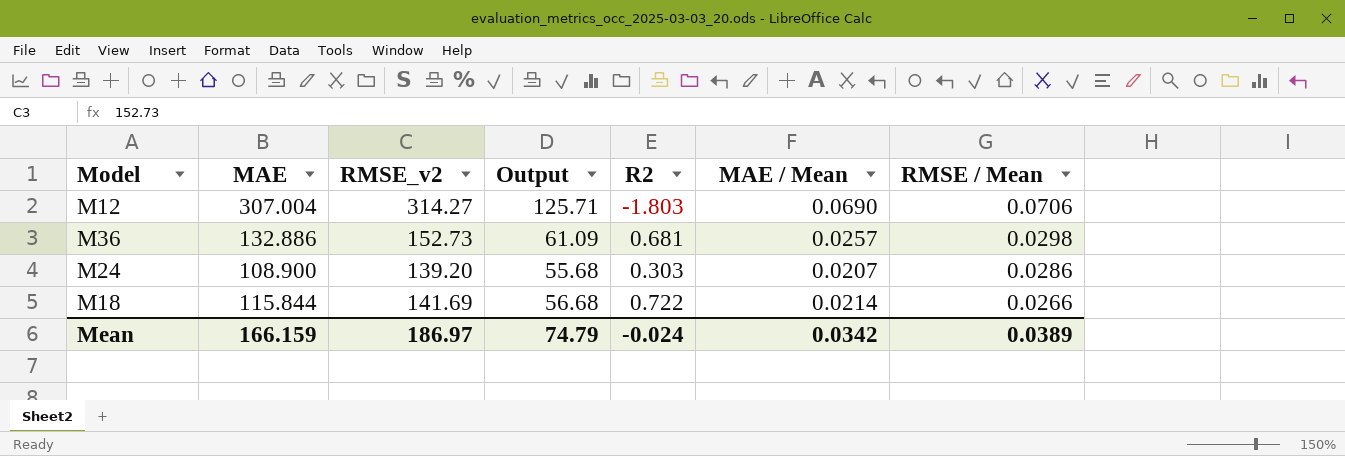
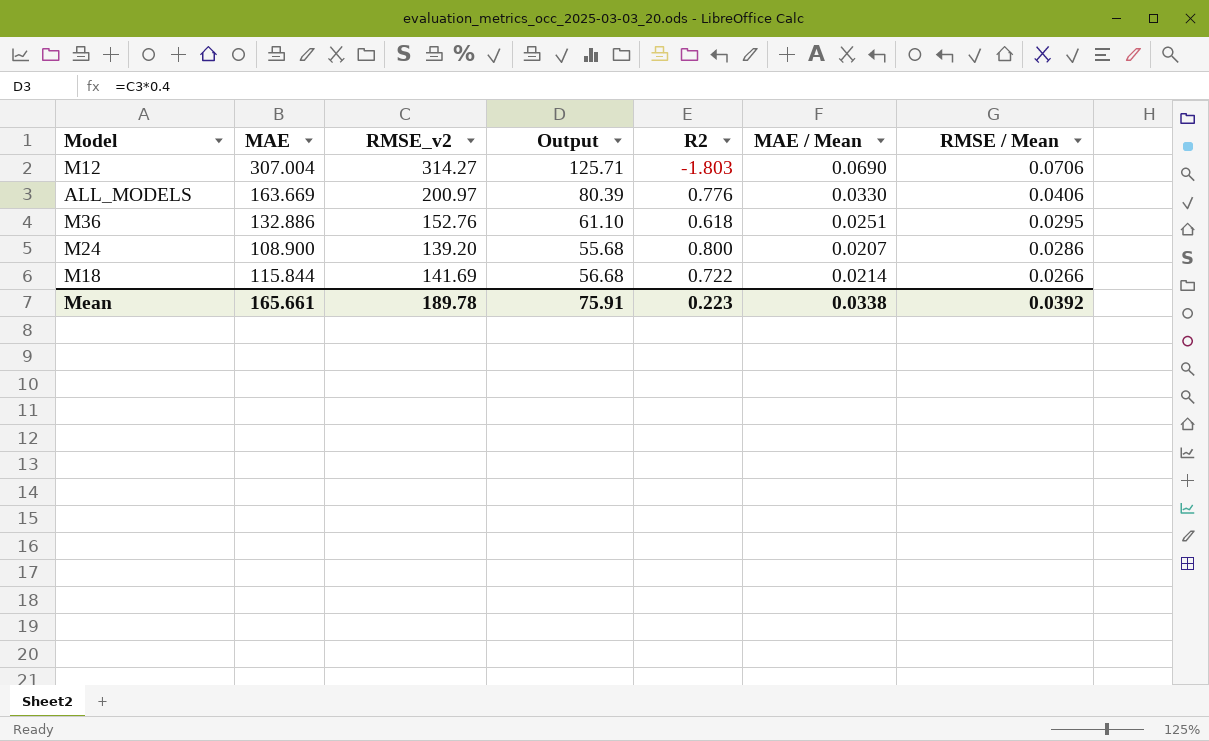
row ALL_MODELS: none -> 163.669 | 200.97 | 80.39 | 0.776 | 0.0330 | 0.0406
M36 | RMSE_v2: 152.73 -> 152.76
M36 | Output: 61.09 -> 61.10
M36 | R2: 0.681 -> 0.618
M36 | MAE / Mean: 0.0257 -> 0.0251
M36 | RMSE / Mean: 0.0298 -> 0.0295
M24 | R2: 0.303 -> 0.800
Mean | MAE: 166.159 -> 165.661
Mean | RMSE_v2: 186.97 -> 189.78
Mean | Output: 74.79 -> 75.91
Mean | R2: -0.024 -> 0.223
Mean | MAE / Mean: 0.0342 -> 0.0338
Mean | RMSE / Mean: 0.0389 -> 0.0392

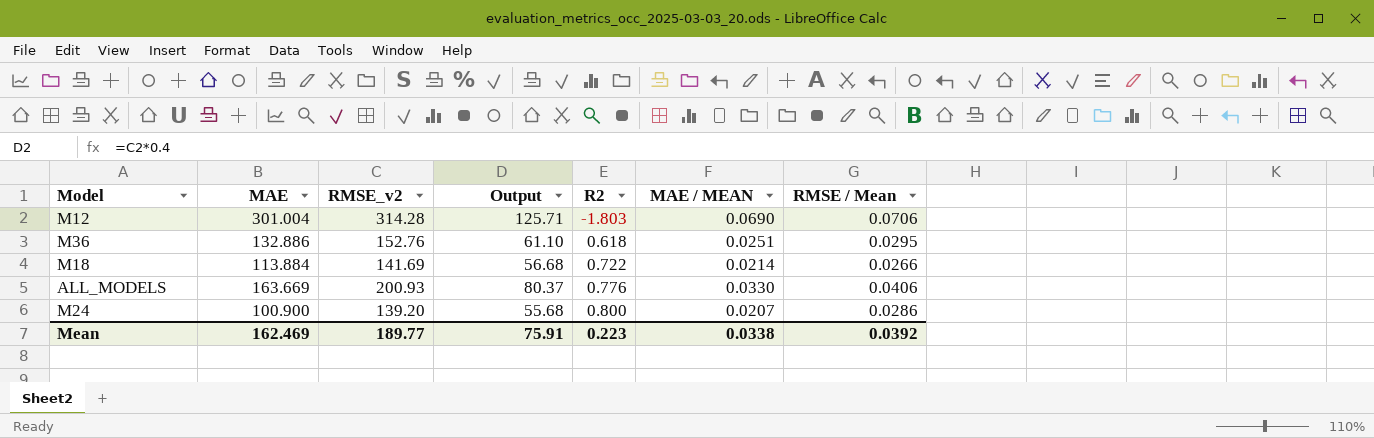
row order: RMSE / Mean descending -> R2 ascending
column name: MAE / Mean -> MAE / MEAN
M12 | MAE: 307.004 -> 301.004
M12 | RMSE_v2: 314.27 -> 314.28
M18 | MAE: 115.844 -> 113.884
ALL_MODELS | RMSE_v2: 200.97 -> 200.93
ALL_MODELS | Output: 80.39 -> 80.37
M24 | MAE: 108.900 -> 100.900
Mean | MAE: 165.661 -> 162.469
Mean | RMSE_v2: 189.78 -> 189.77

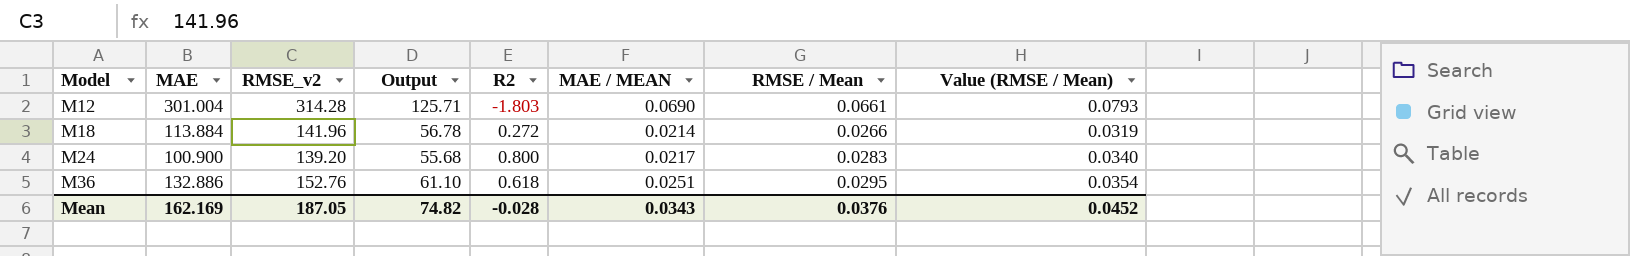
row order: R2 ascending -> Model ascending
column Value (RMSE / Mean) | formula: none -> [RMSE / Mean] * 1.2
row ALL_MODELS: 163.669 | 200.93 | 80.37 | 0.776 | 0.0330 | 0.0406 -> none
M12 | RMSE / Mean: 0.0706 -> 0.0661
M18 | RMSE_v2: 141.69 -> 141.96
M18 | Output: 56.68 -> 56.78
M18 | R2: 0.722 -> 0.272
M24 | MAE / MEAN: 0.0207 -> 0.0217
M24 | RMSE / Mean: 0.0286 -> 0.0283
Mean | MAE: 162.469 -> 162.169
Mean | RMSE_v2: 189.77 -> 187.05
Mean | Output: 75.91 -> 74.82
Mean | R2: 0.223 -> -0.028
Mean | MAE / MEAN: 0.0338 -> 0.0343
Mean | RMSE / Mean: 0.0392 -> 0.0376

